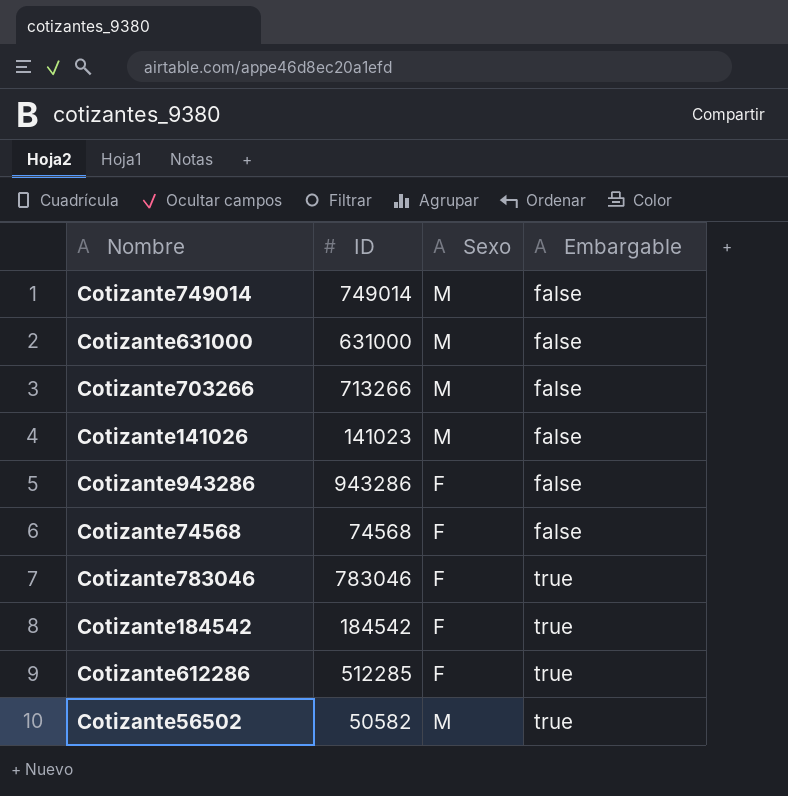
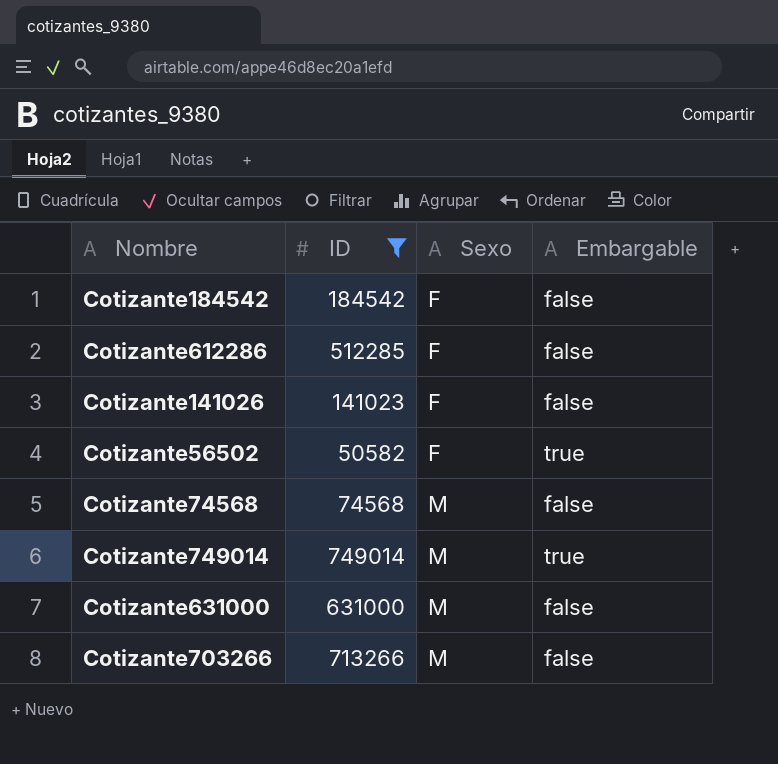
filter: none -> ID <= 749014
row order: Embargable ascending -> Sexo ascending
Cotizante184542 | Embargable: true -> false
Cotizante612286 | Embargable: true -> false
Cotizante141026 | Sexo: M -> F
Cotizante56502 | Sexo: M -> F
Cotizante74568 | Sexo: F -> M
Cotizante749014 | Embargable: false -> true

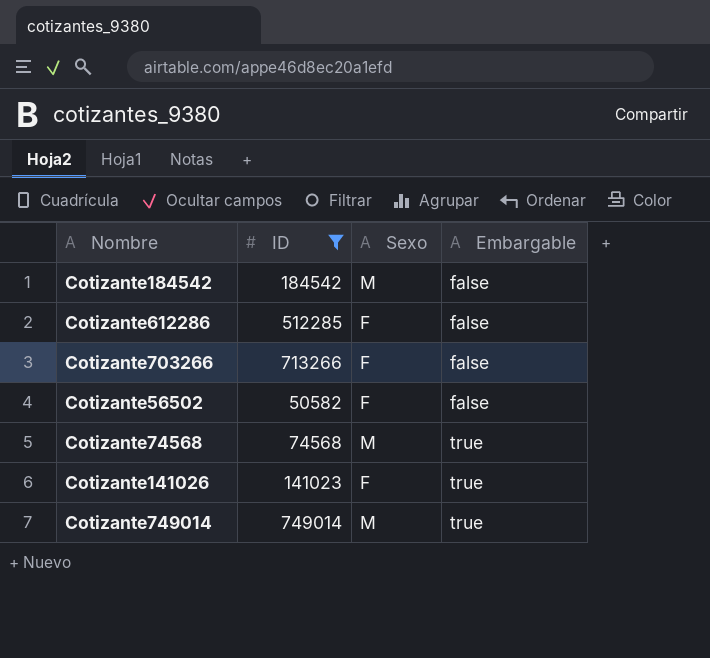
row order: Sexo ascending -> Embargable ascending
row Cotizante631000: 631000 | M | false -> none
Cotizante184542 | Sexo: F -> M
Cotizante703266 | Sexo: M -> F
Cotizante56502 | Embargable: true -> false
Cotizante74568 | Embargable: false -> true
Cotizante141026 | Embargable: false -> true

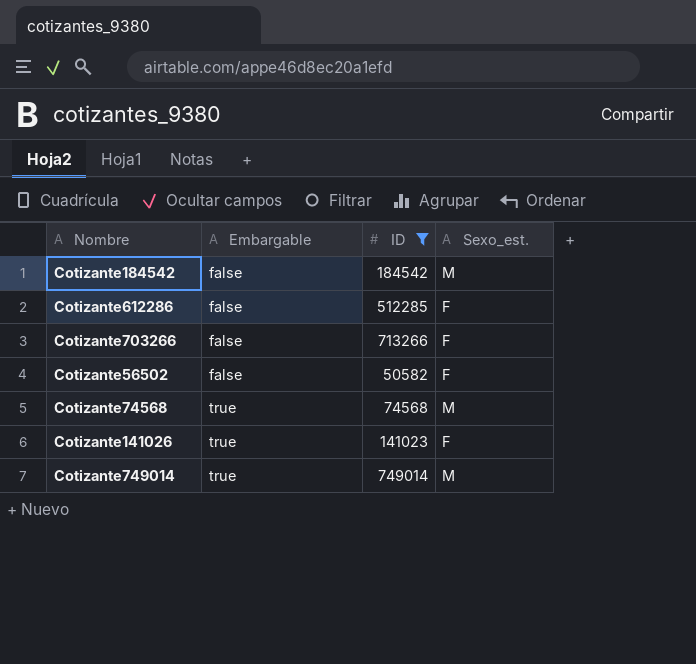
column Embargable | position: 4 -> 2
column name: Sexo -> Sexo_est.

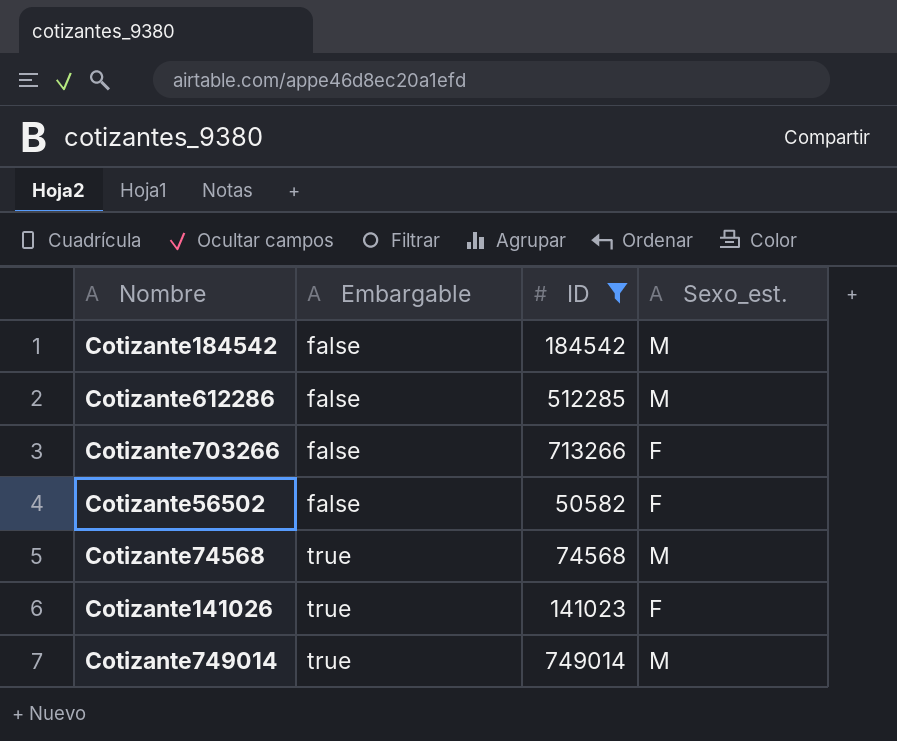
Cotizante612286 | Sexo_est.: F -> M

